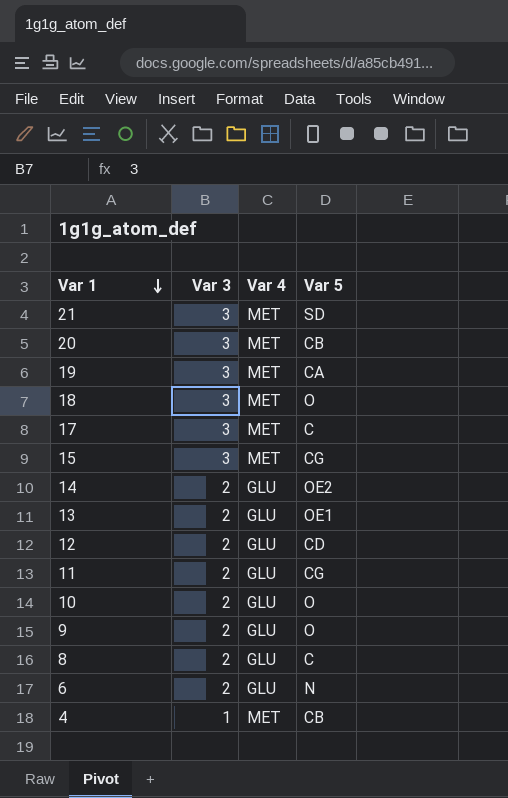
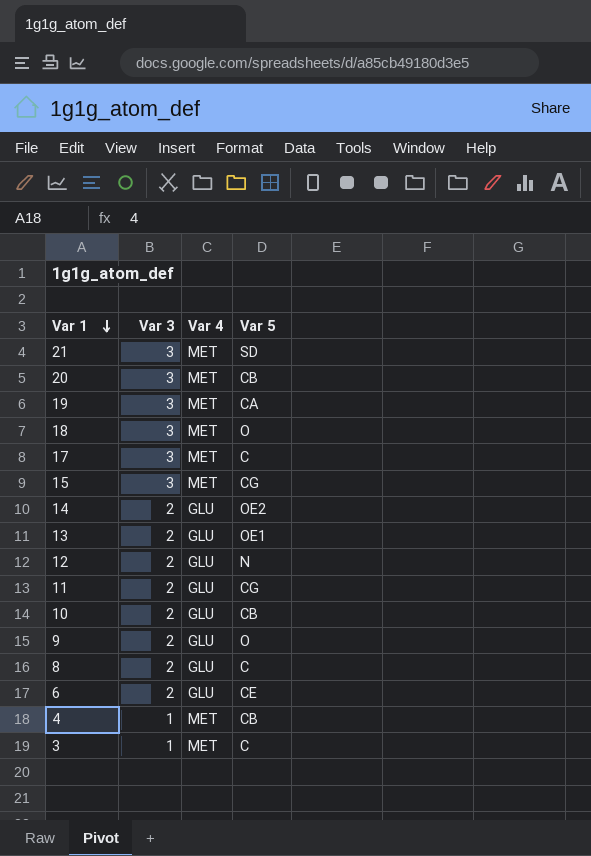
12 | Var 5: CD -> N
10 | Var 5: O -> CB
6 | Var 5: N -> CE
row 3: none -> 1 | MET | C

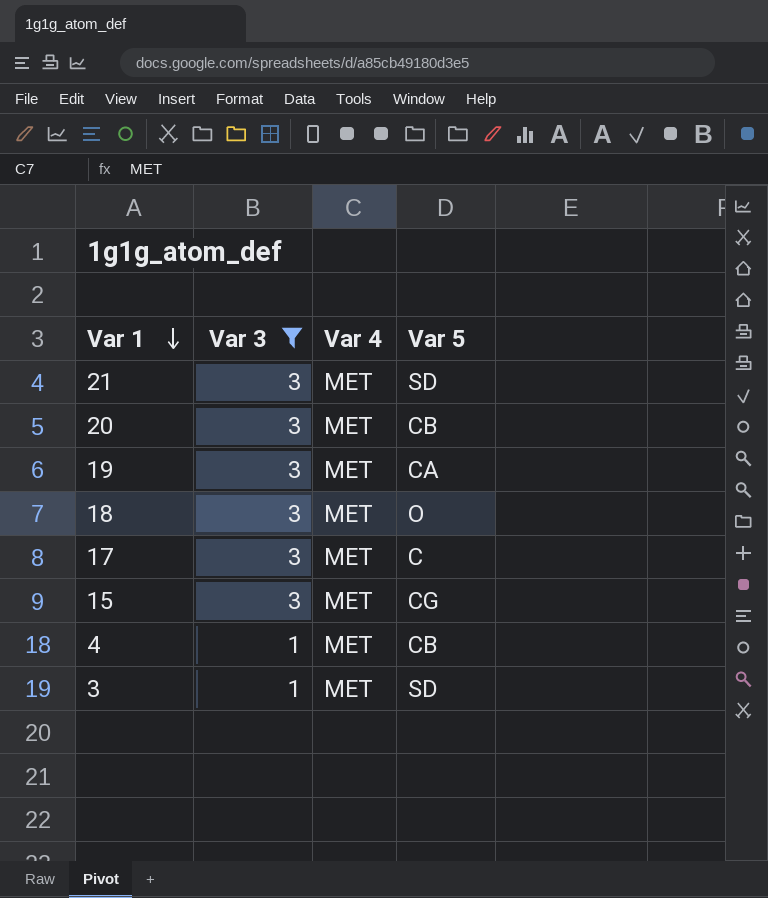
filter: none -> Var 3 != 2
3 | Var 5: C -> SD

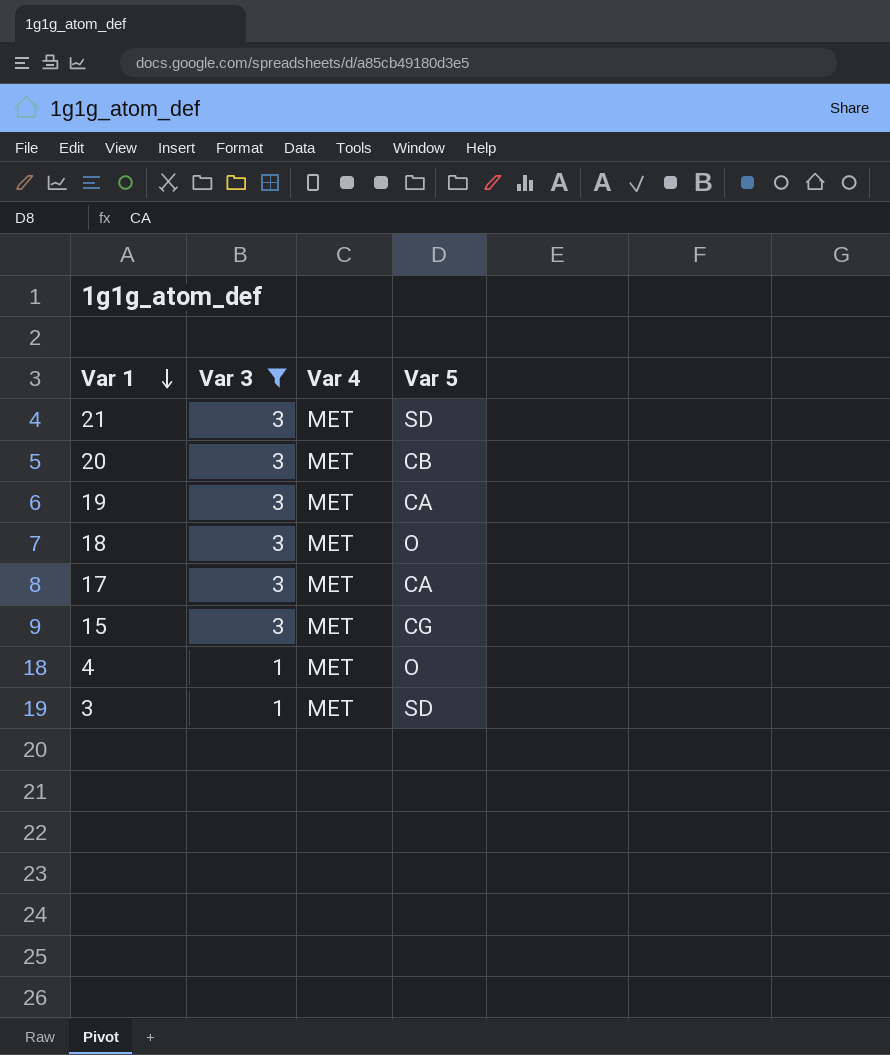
17 | Var 5: C -> CA
4 | Var 5: CB -> O

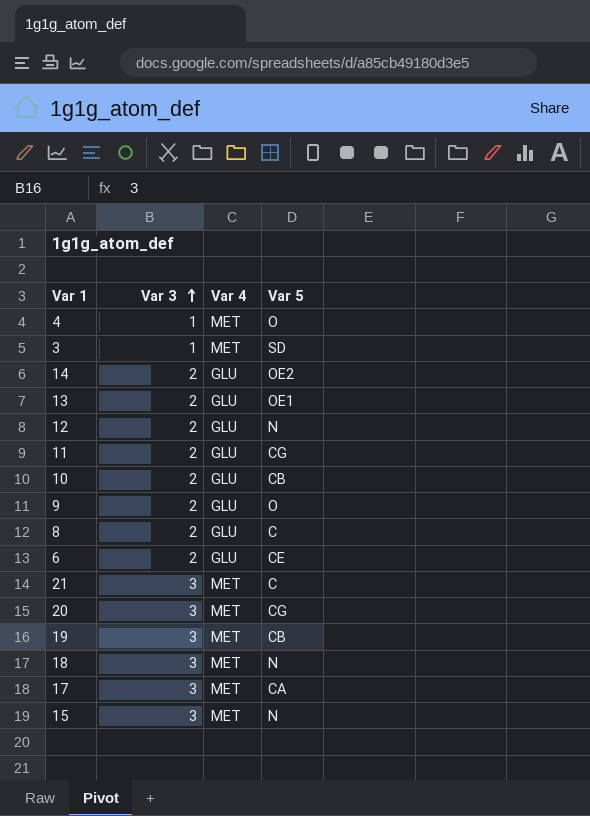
filter: Var 3 != 2 -> none
row order: Var 1 descending -> Var 3 ascending
21 | Var 5: SD -> C
20 | Var 5: CB -> CG
19 | Var 5: CA -> CB
18 | Var 5: O -> N
15 | Var 5: CG -> N

